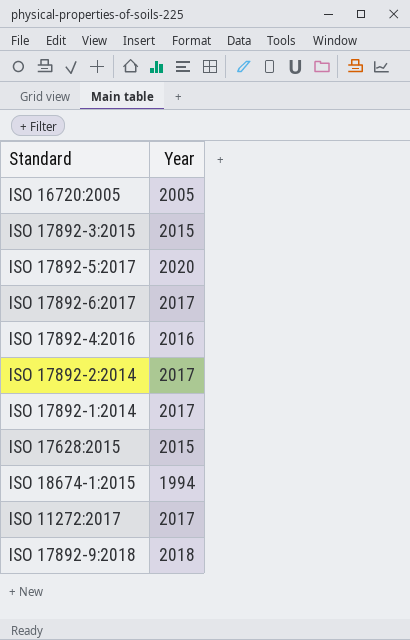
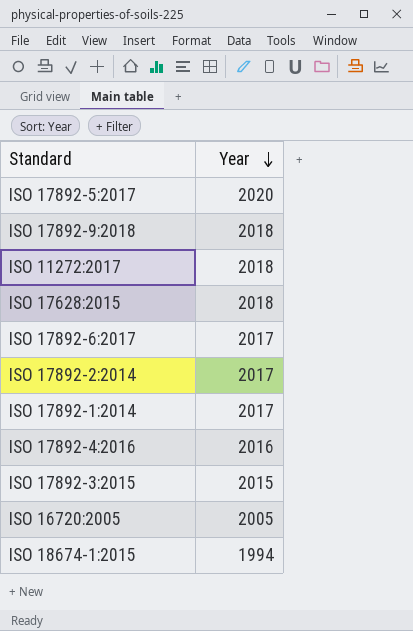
row order: none -> Year descending
ISO 11272:2017 | Year: 2017 -> 2018
ISO 17628:2015 | Year: 2015 -> 2018

